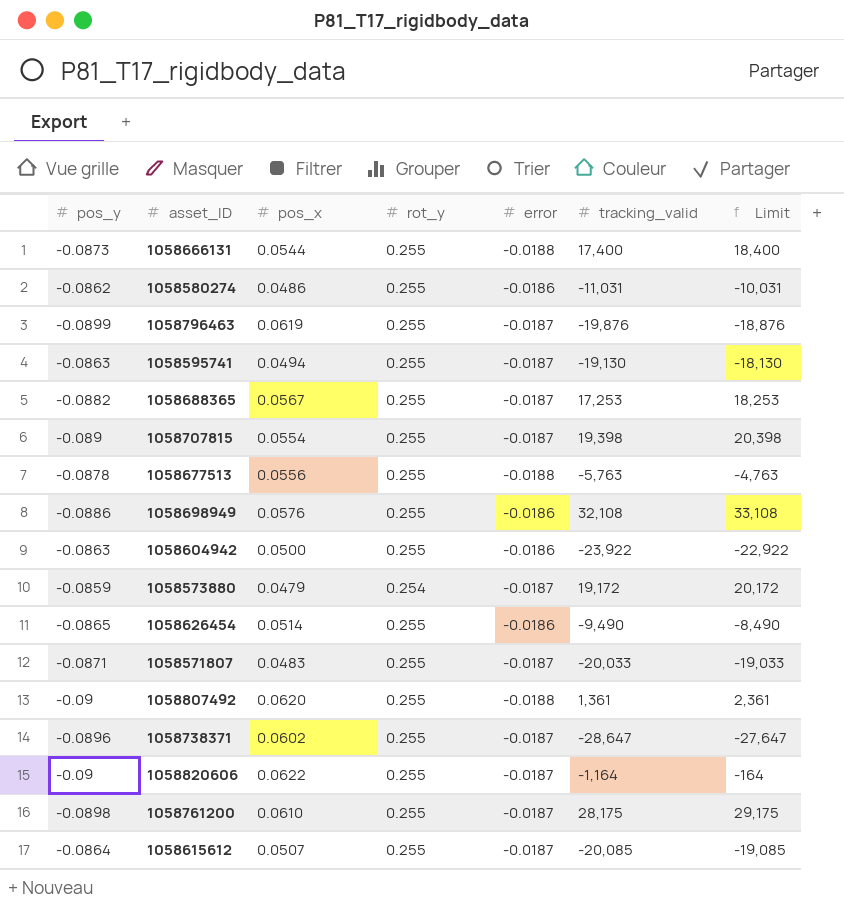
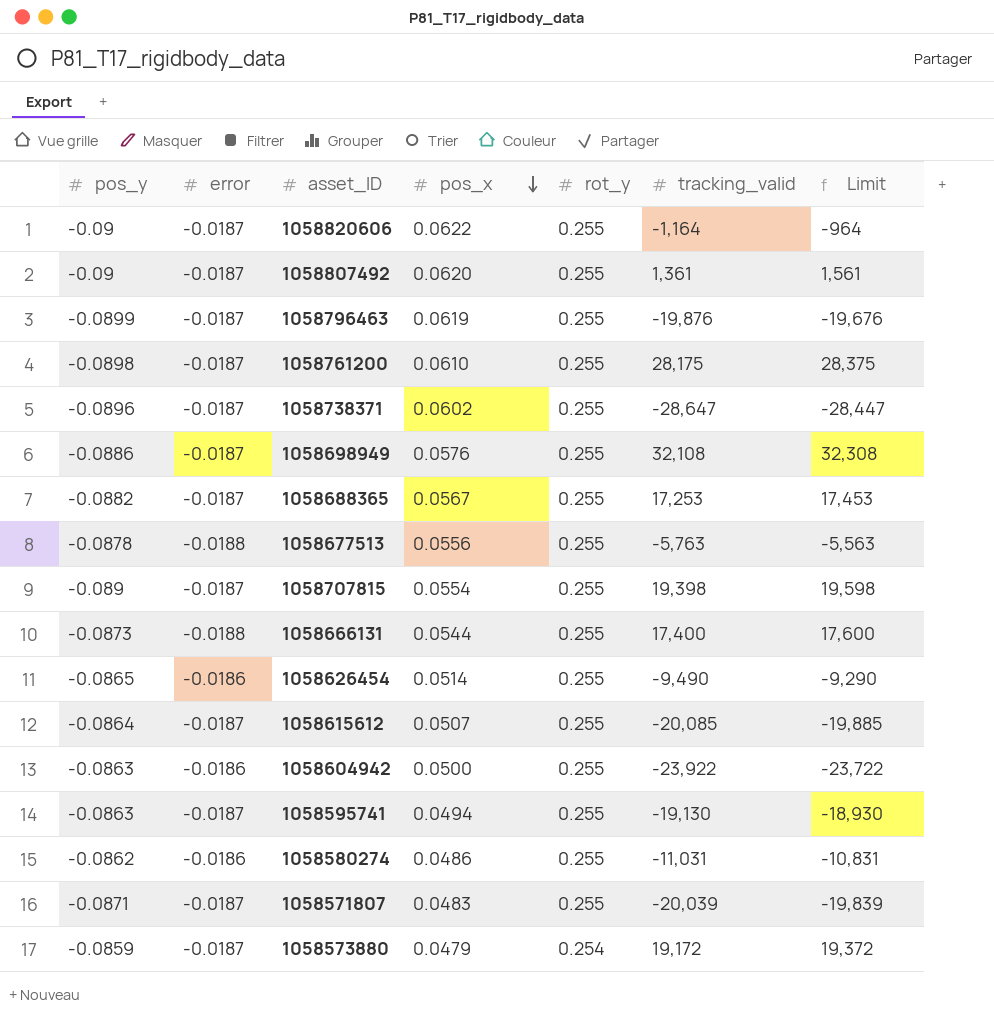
row order: none -> pos_x descending
column error | position: 5 -> 2
column Limit | formula: [tracking_valid] + 1000 -> [tracking_valid] + 200
1058807492 | error: -0.0188 -> -0.0187
1058698949 | error: -0.0186 -> -0.0187
1058571807 | tracking_valid: -20,033 -> -20,039

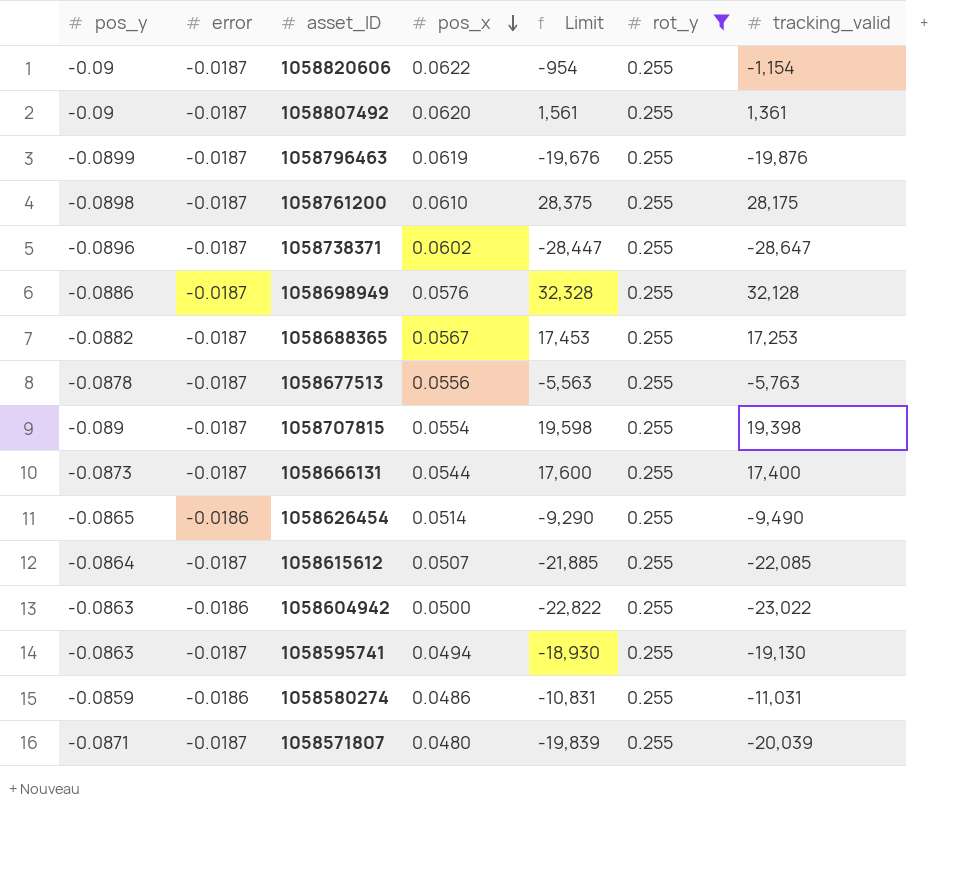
filter: none -> rot_y = 0.255
column Limit | position: 7 -> 5
1058820606 | Limit: -964 -> -954
1058820606 | tracking_valid: -1,164 -> -1,154
1058698949 | Limit: 32,308 -> 32,328
1058698949 | tracking_valid: 32,108 -> 32,128
1058677513 | error: -0.0188 -> -0.0187
1058666131 | error: -0.0188 -> -0.0187
1058615612 | Limit: -19,885 -> -21,885
1058615612 | tracking_valid: -20,085 -> -22,085
1058604942 | Limit: -23,722 -> -22,822
1058604942 | tracking_valid: -23,922 -> -23,022
1058580274 | pos_y: -0.0862 -> -0.0859
1058571807 | pos_x: 0.0483 -> 0.0480

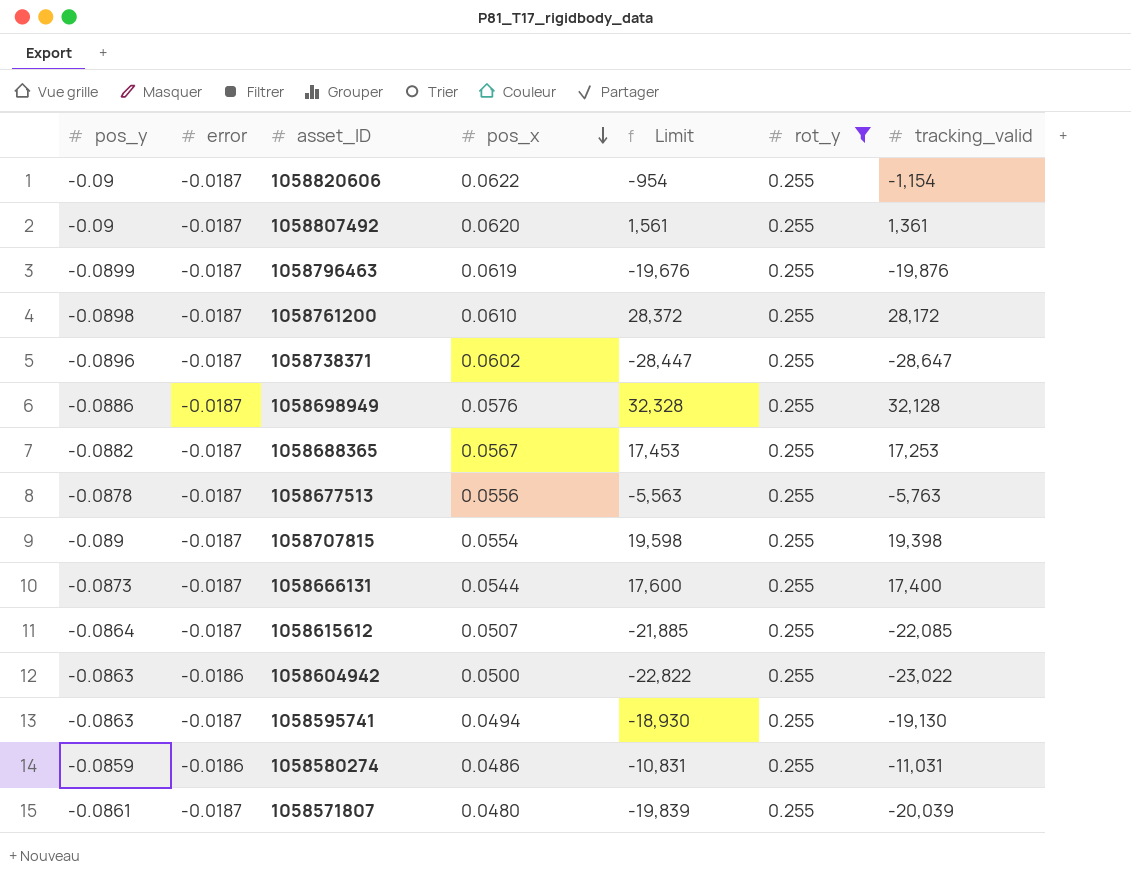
row 1058626454: -0.0865 | -0.0186 | 0.0514 | -9,290 | 0.255 | -9,490 -> none
1058761200 | Limit: 28,375 -> 28,372
1058761200 | tracking_valid: 28,175 -> 28,172
1058571807 | pos_y: -0.0871 -> -0.0861

